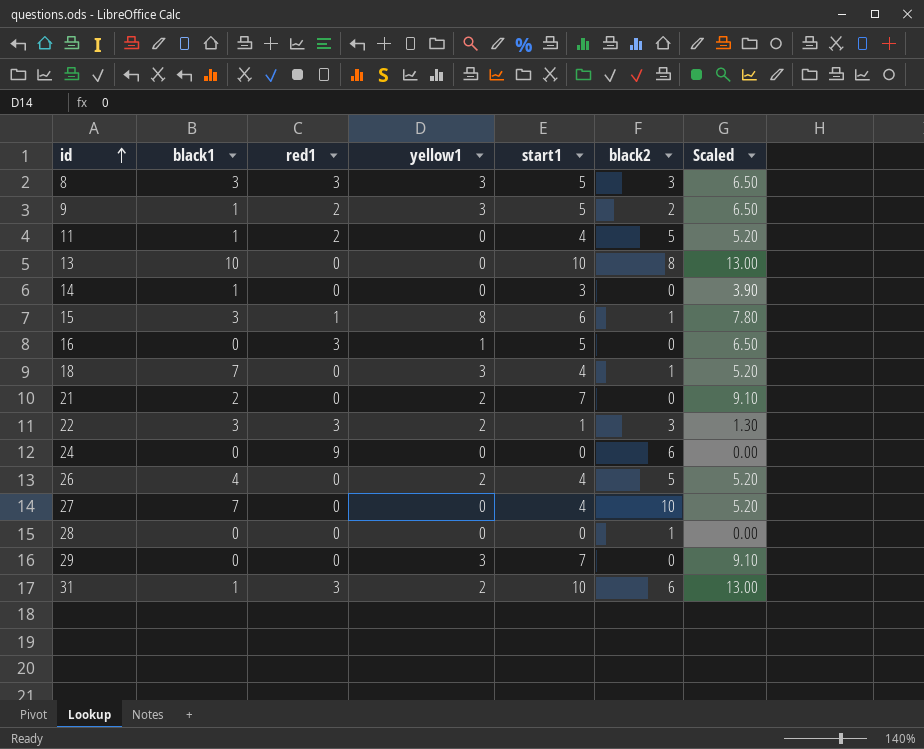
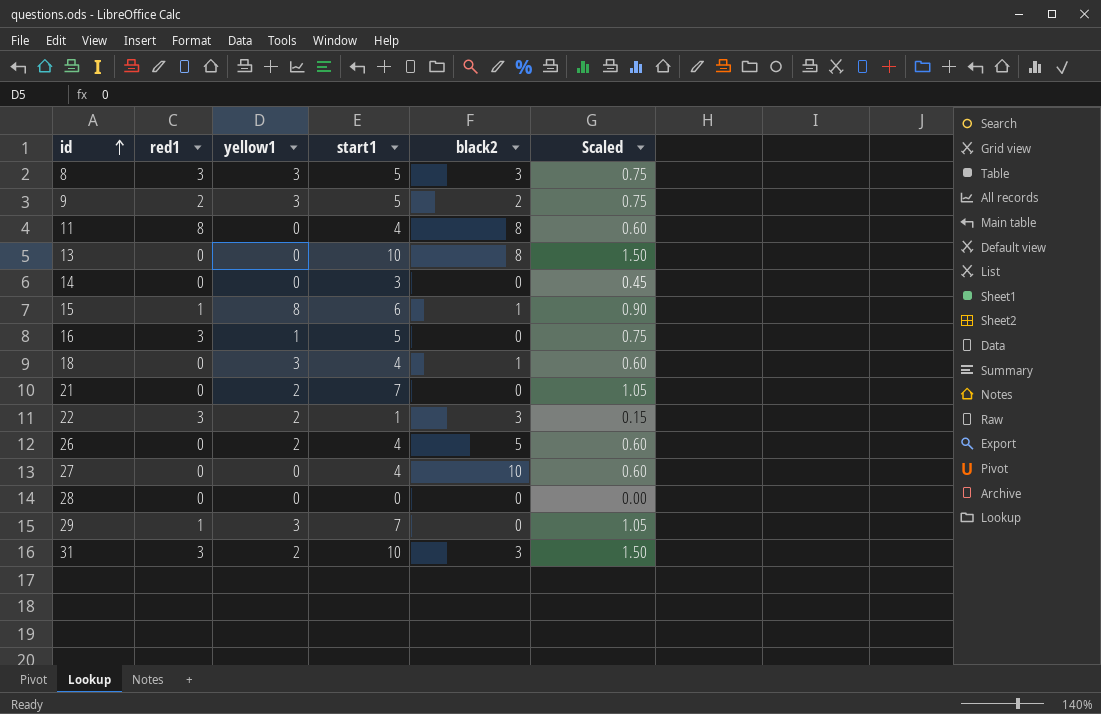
column black1 | position: 2 -> none
column Scaled | formula: [start1] * 1.3 -> [start1] * 0.15
row 24: 0 | 9 | 0 | 0 | 6 | 0.00 -> none
11 | red1: 2 -> 8
11 | black2: 5 -> 8
28 | black2: 1 -> 0
29 | red1: 0 -> 1
31 | black2: 6 -> 3

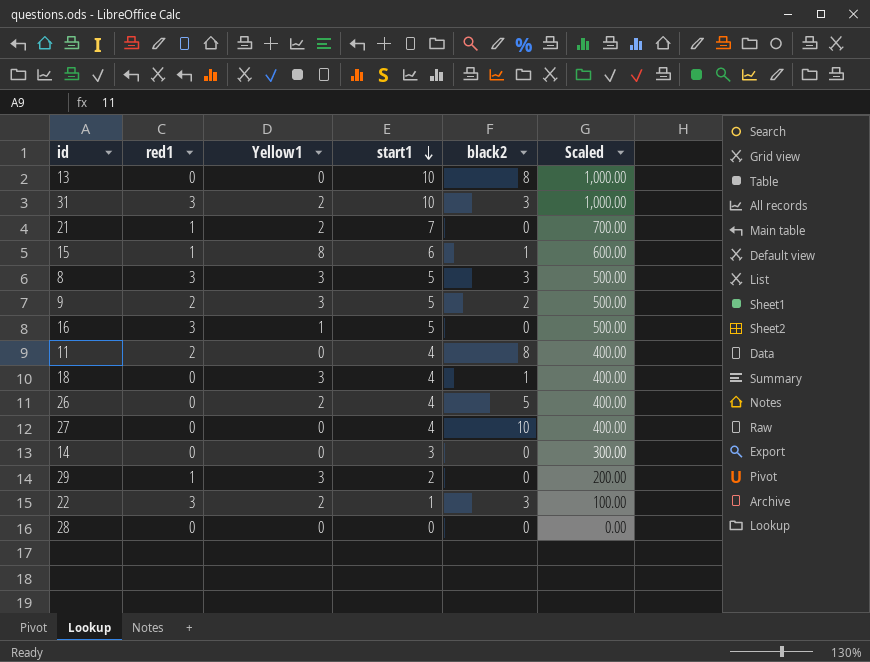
row order: id ascending -> start1 descending
column name: yellow1 -> Yellow1
column Scaled | formula: [start1] * 0.15 -> [start1] * 100
21 | red1: 0 -> 1
11 | red1: 8 -> 2
29 | start1: 7 -> 2

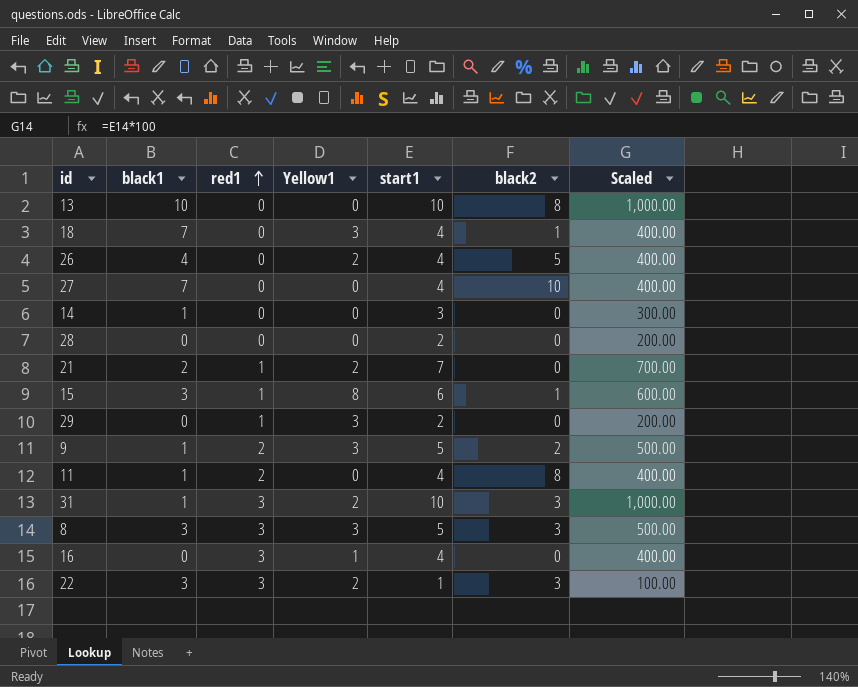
row order: start1 descending -> red1 ascending
column black1 | position: none -> 2
28 | start1: 0 -> 2
28 | Scaled: 0.00 -> 200.00
16 | start1: 5 -> 4
16 | Scaled: 500.00 -> 400.00

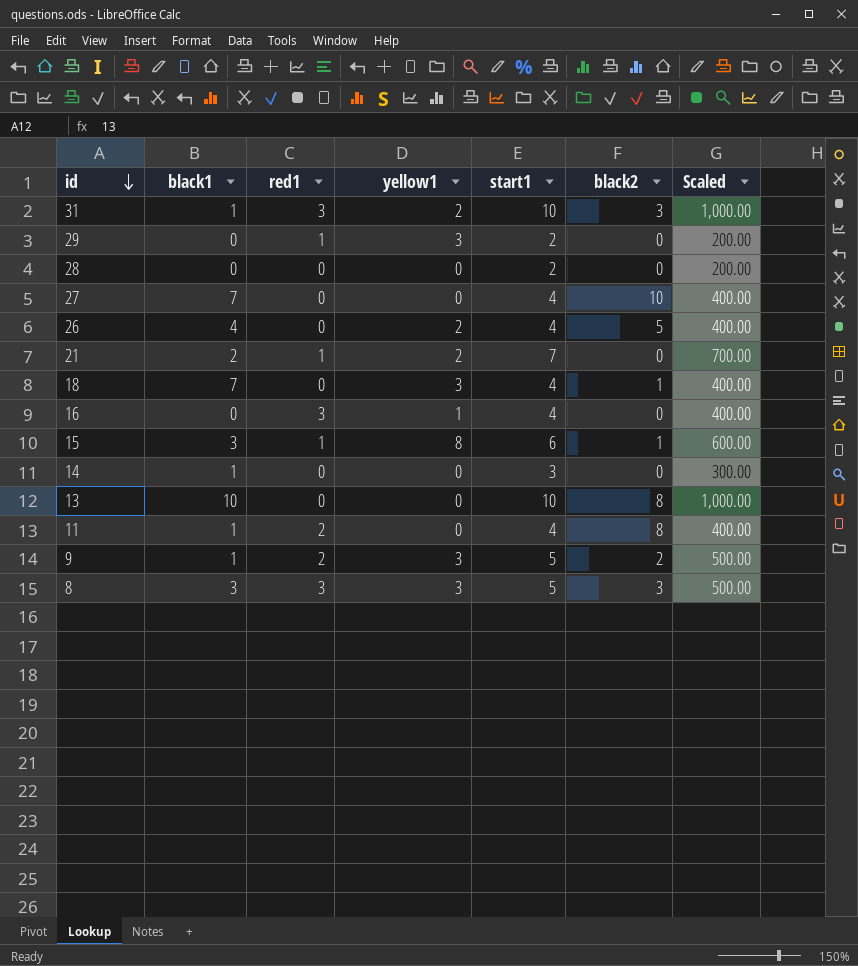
row order: red1 ascending -> id descending
column name: Yellow1 -> yellow1
row 22: 3 | 3 | 2 | 1 | 3 | 100.00 -> none

